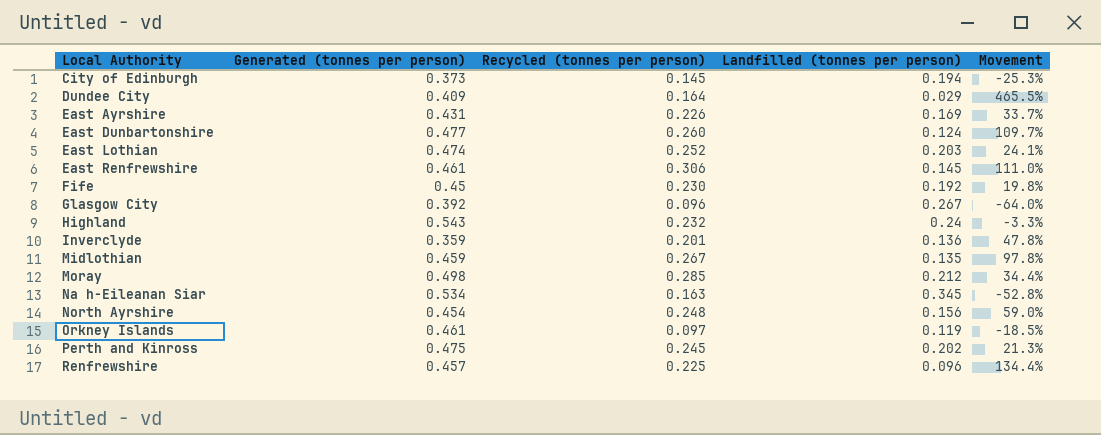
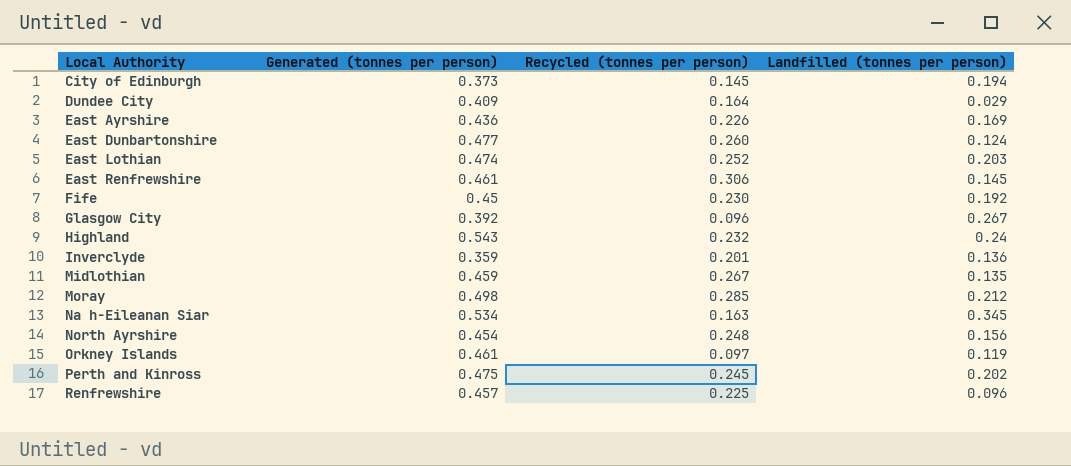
column Movement | formula: ([Recycled (tonnes per person)] - [Landfilled (tonnes per person)]) / [Landfilled (tonnes per person)] -> none
East Ayrshire | Generated (tonnes per person): 0.431 -> 0.436

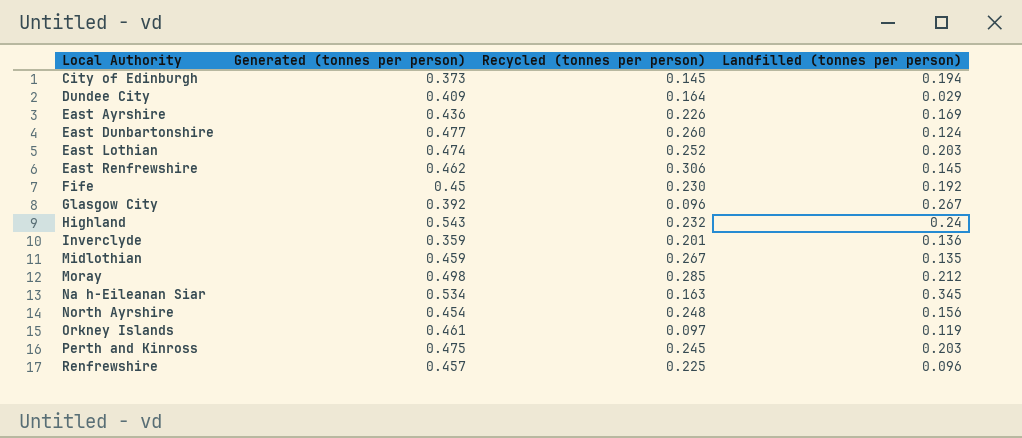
East Renfrewshire | Generated (tonnes per person): 0.461 -> 0.462
Perth and Kinross | Landfilled (tonnes per person): 0.202 -> 0.203

